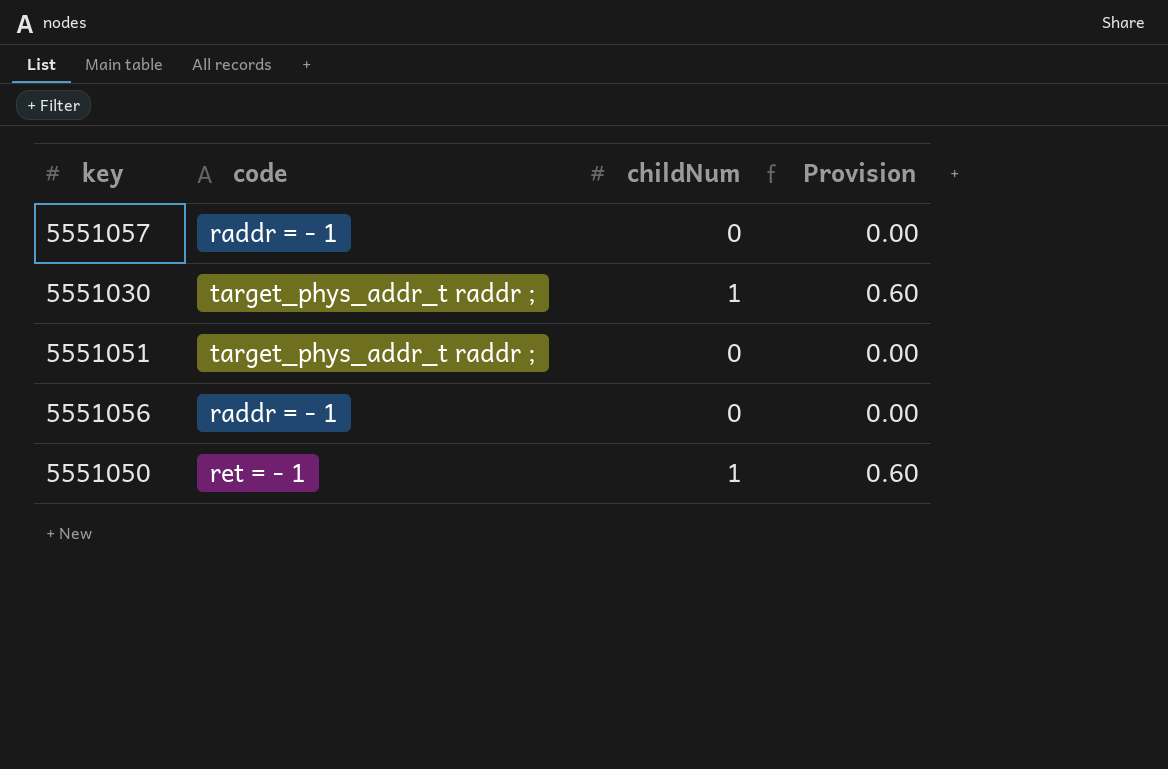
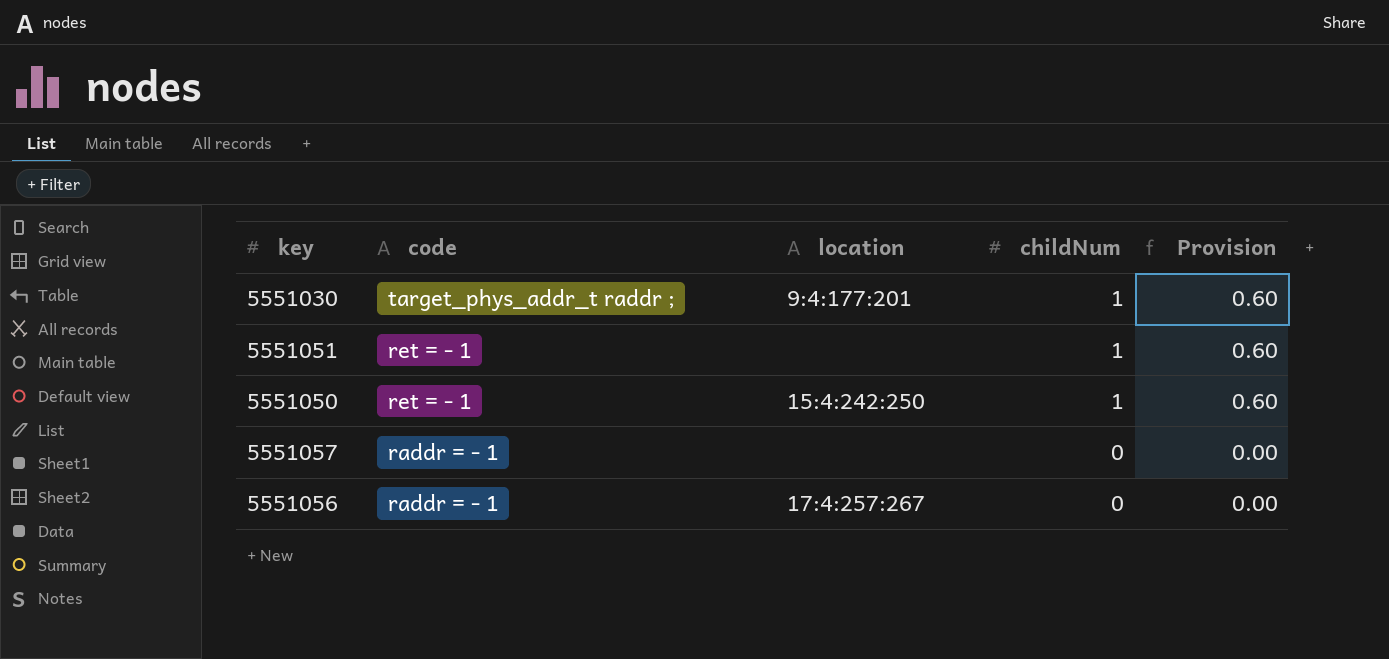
row order: none -> code descending
column location | position: none -> 3
5551051 | code: target_phys_addr_t raddr ; -> ret = - 1
5551051 | childNum: 0 -> 1
5551051 | Provision: 0.00 -> 0.60

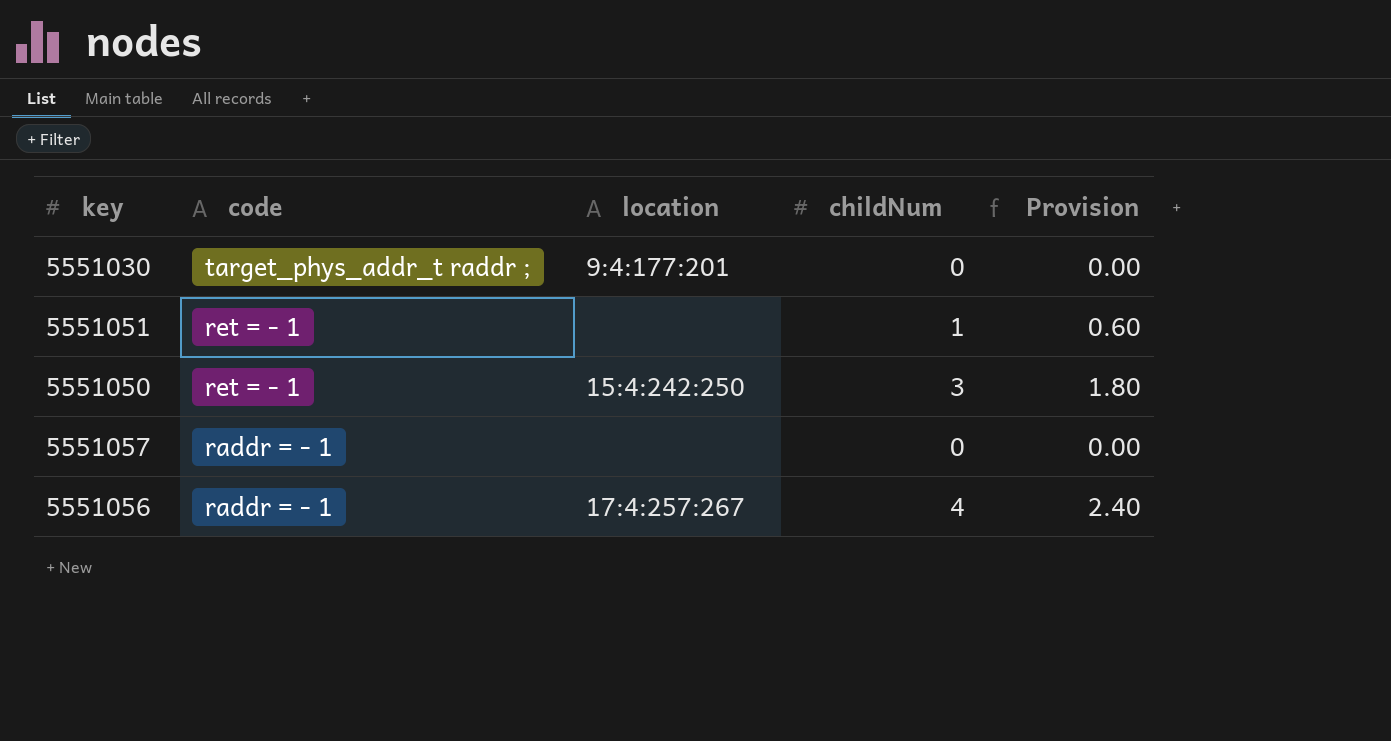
5551030 | childNum: 1 -> 0
5551030 | Provision: 0.60 -> 0.00
5551050 | childNum: 1 -> 3
5551050 | Provision: 0.60 -> 1.80
5551056 | childNum: 0 -> 4
5551056 | Provision: 0.00 -> 2.40

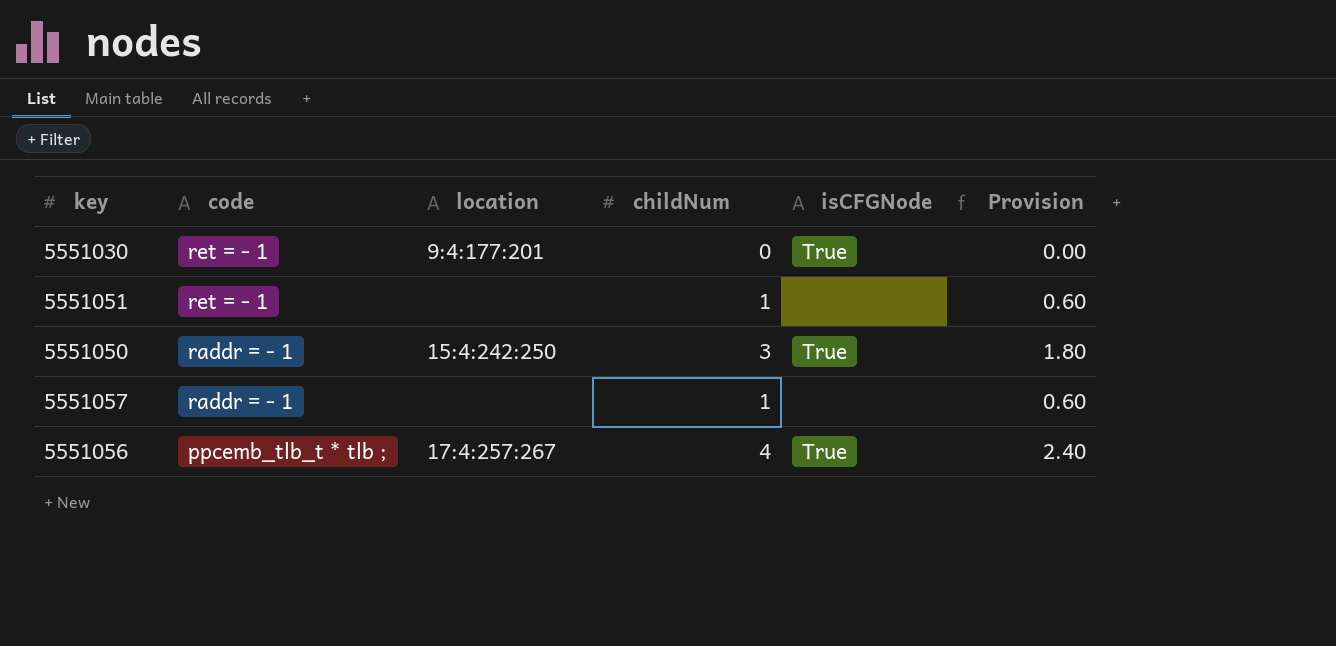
column isCFGNode | position: none -> 5
5551030 | code: target_phys_addr_t raddr ; -> ret = - 1
5551050 | code: ret = - 1 -> raddr = - 1
5551057 | childNum: 0 -> 1
5551057 | Provision: 0.00 -> 0.60
5551056 | code: raddr = - 1 -> ppcemb_tlb_t * tlb ;

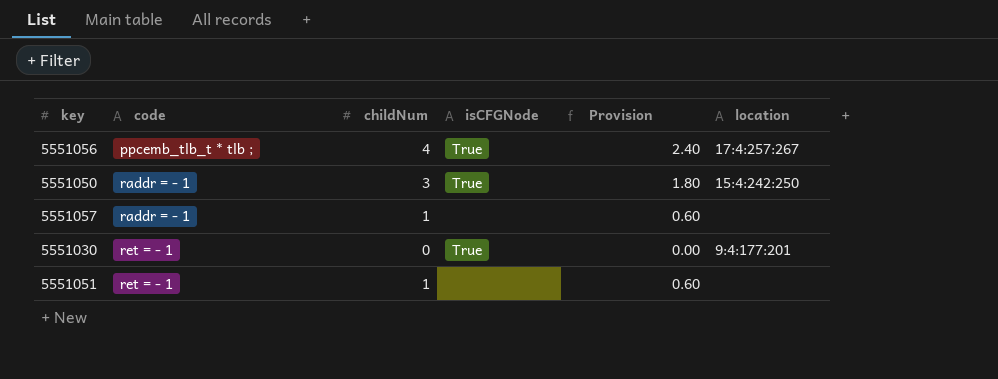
row order: code descending -> code ascending
column location | position: 3 -> 6

